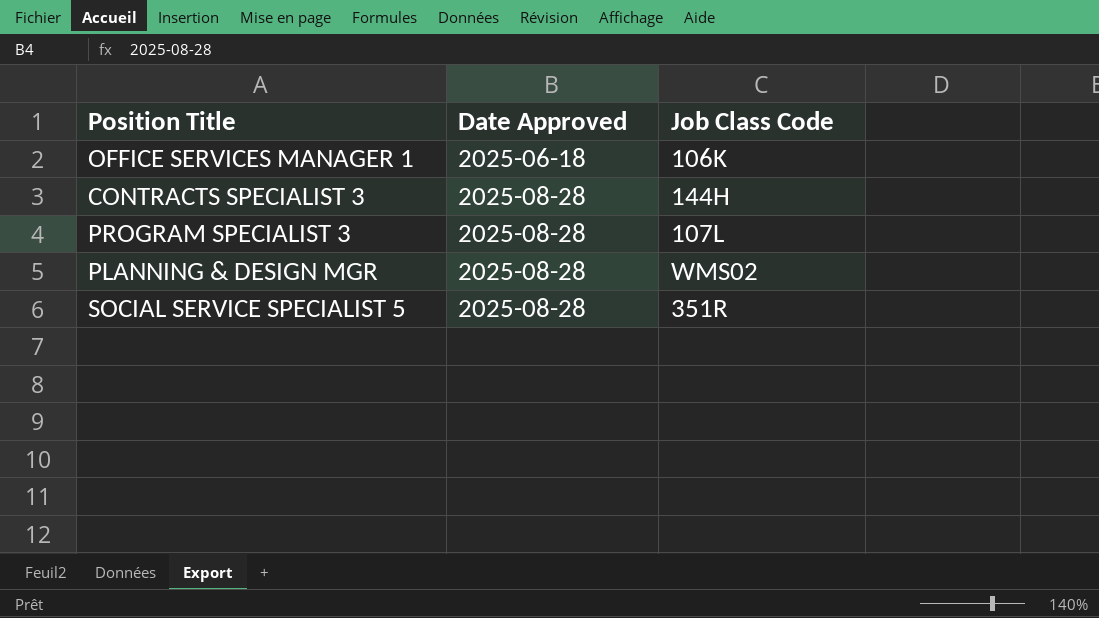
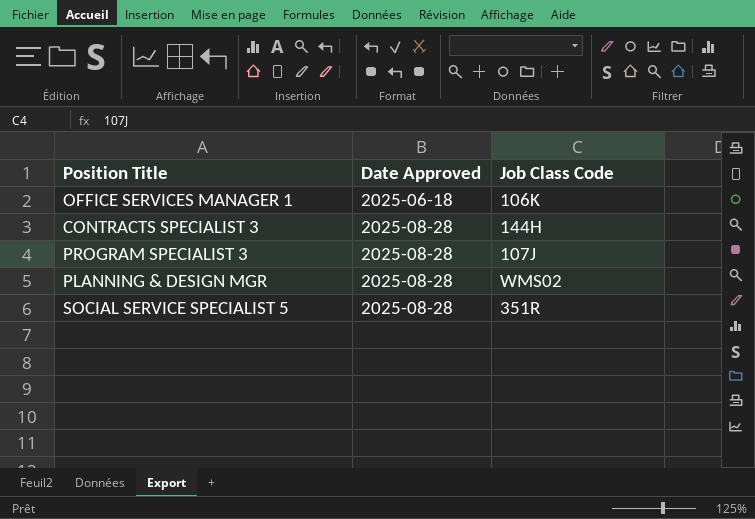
PROGRAM SPECIALIST 3 | Job Class Code: 107L -> 107J

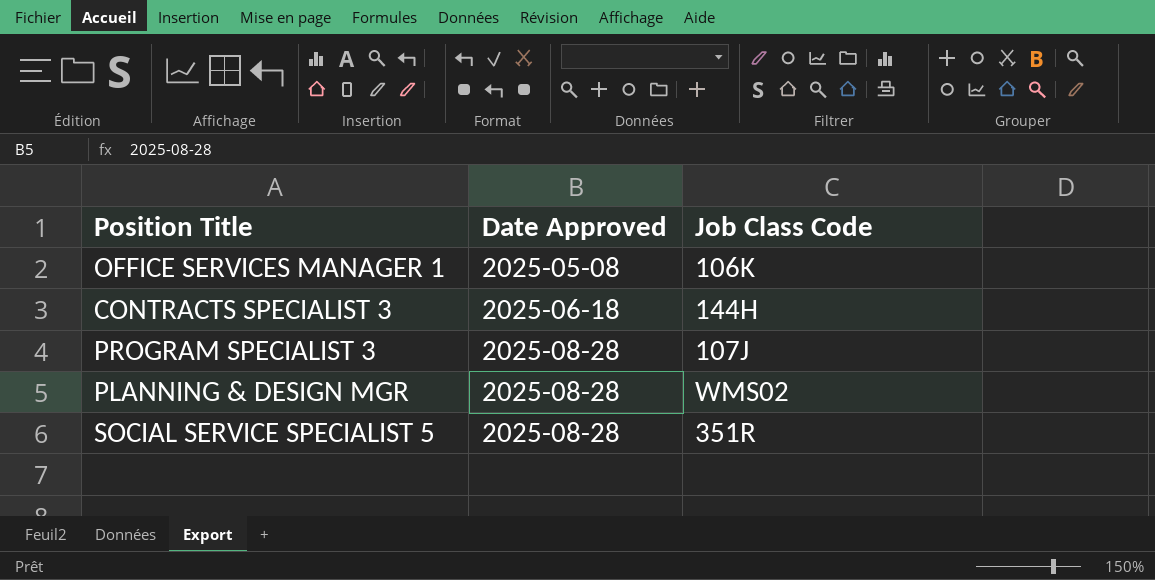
OFFICE SERVICES MANAGER 1 | Date Approved: 2025-06-18 -> 2025-05-08
CONTRACTS SPECIALIST 3 | Date Approved: 2025-08-28 -> 2025-06-18

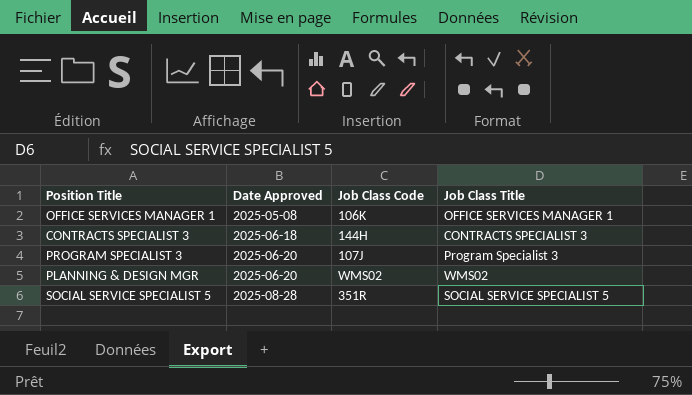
column Job Class Title | position: none -> 4
PROGRAM SPECIALIST 3 | Date Approved: 2025-08-28 -> 2025-06-20
PLANNING & DESIGN MGR | Date Approved: 2025-08-28 -> 2025-06-20

